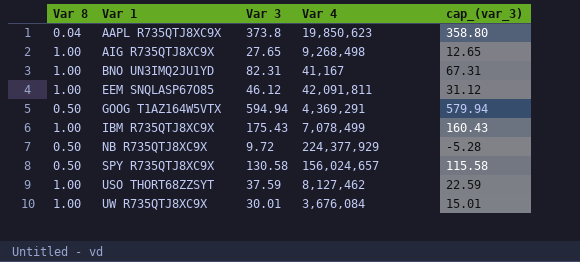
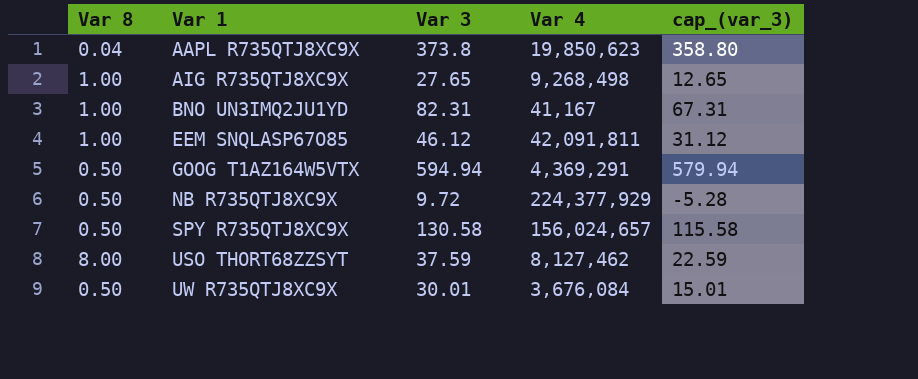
row IBM R735QTJ8XC9X: 1.00 | 175.43 | 7,078,499 | 160.43 -> none
USO THORT68ZZSYT | Var 8: 1.00 -> 8.00
UW R735QTJ8XC9X | Var 8: 1.00 -> 0.50

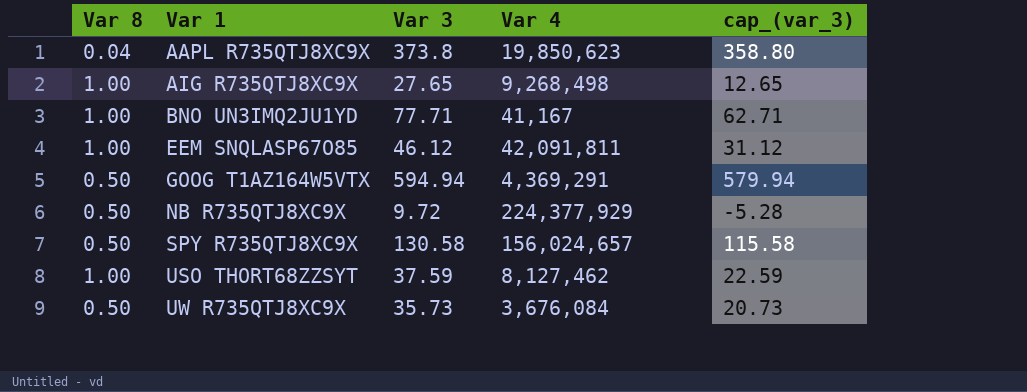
BNO UN3IMQ2JU1YD | Var 3: 82.31 -> 77.71
BNO UN3IMQ2JU1YD | cap_(var_3): 67.31 -> 62.71
USO THORT68ZZSYT | Var 8: 8.00 -> 1.00
UW R735QTJ8XC9X | Var 3: 30.01 -> 35.73
UW R735QTJ8XC9X | cap_(var_3): 15.01 -> 20.73

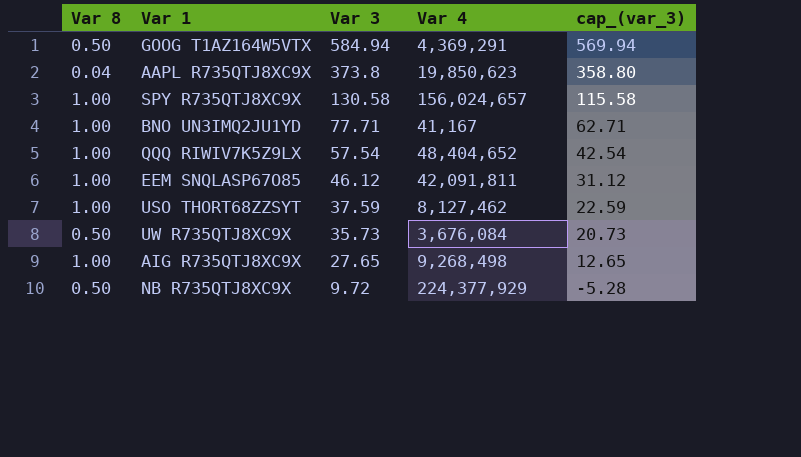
row order: Var 1 ascending -> Var 3 descending
GOOG T1AZ164W5VTX | Var 3: 594.94 -> 584.94
GOOG T1AZ164W5VTX | cap_(var_3): 579.94 -> 569.94
SPY R735QTJ8XC9X | Var 8: 0.50 -> 1.00
row QQQ RIWIV7K5Z9LX: none -> 1.00 | 57.54 | 48,404,652 | 42.54

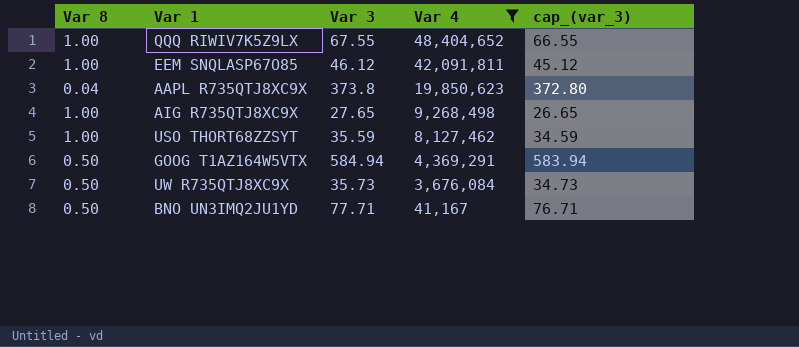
filter: none -> Var 4 <= 48,404,652
row order: Var 3 descending -> Var 4 descending
column cap_(var_3) | formula: [Var 3] - 15 -> [Var 3] - 1
QQQ RIWIV7K5Z9LX | Var 3: 57.54 -> 67.55
USO THORT68ZZSYT | Var 3: 37.59 -> 35.59
BNO UN3IMQ2JU1YD | Var 8: 1.00 -> 0.50

